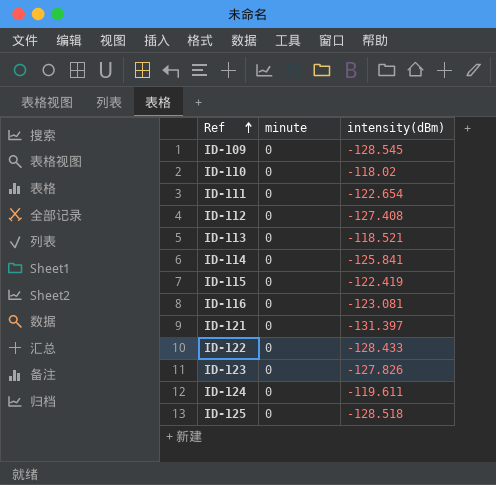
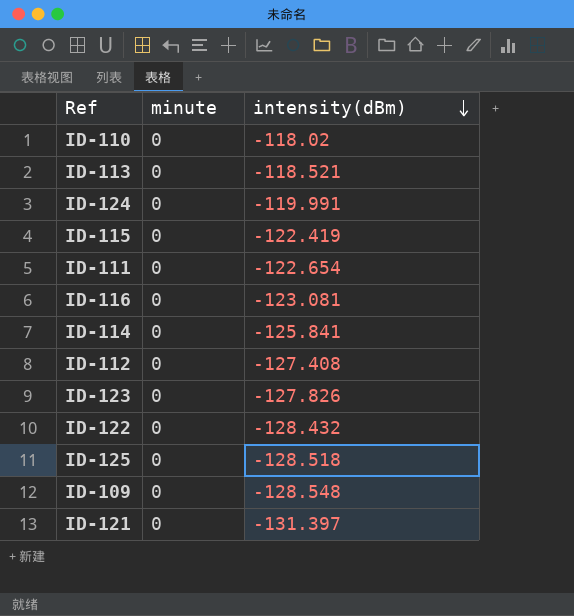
row order: Ref ascending -> intensity(dBm) descending
ID-124 | intensity(dBm): -119.611 -> -119.991
ID-122 | intensity(dBm): -128.433 -> -128.432
ID-109 | intensity(dBm): -128.545 -> -128.548

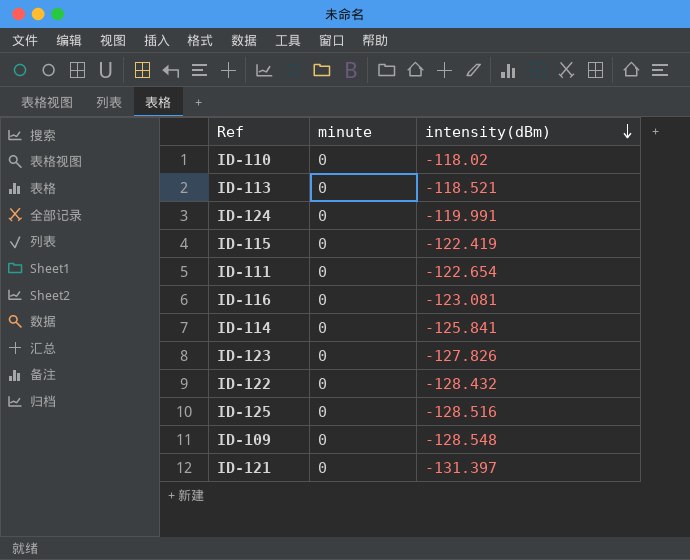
row ID-112: 0 | -127.408 -> none
ID-125 | intensity(dBm): -128.518 -> -128.516

